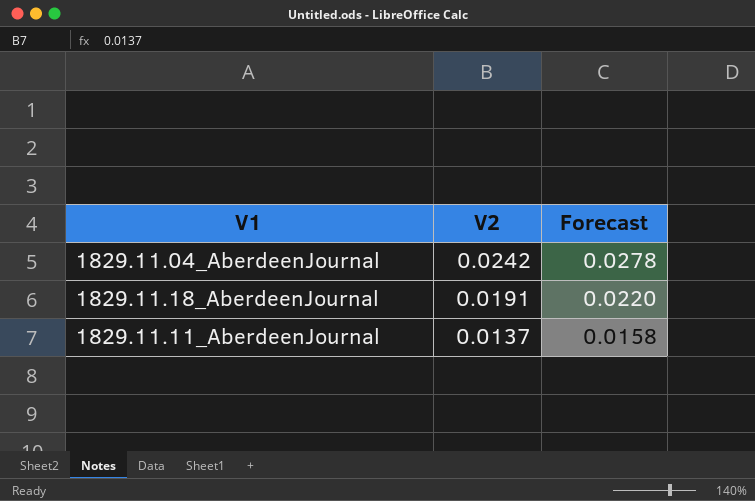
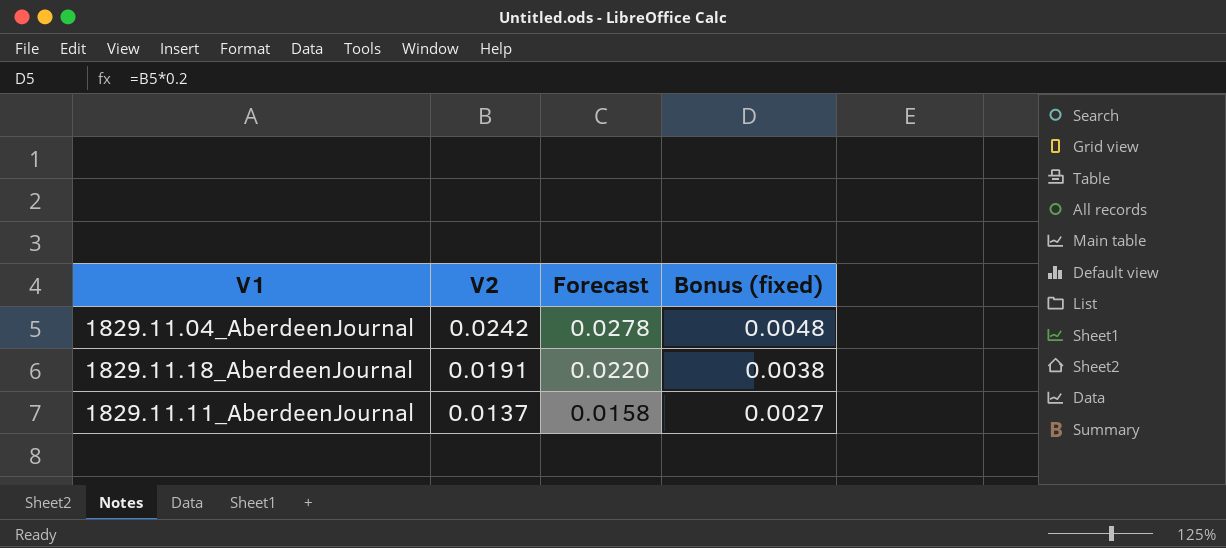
column Bonus (fixed) | formula: none -> [V2] * 0.2

